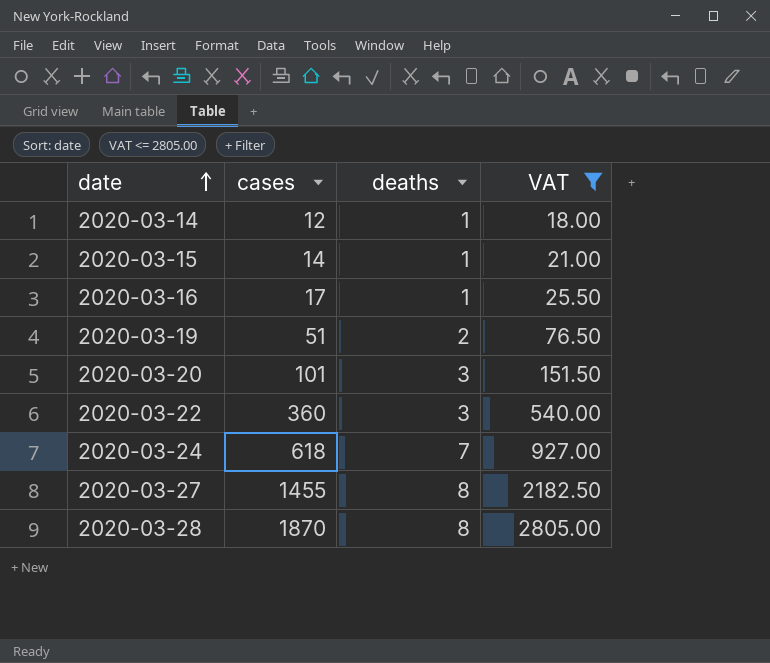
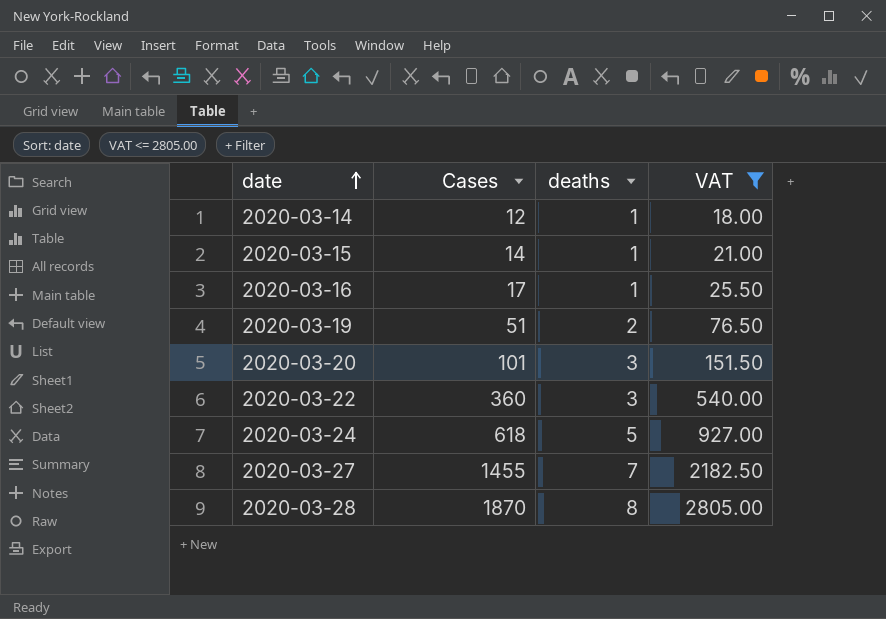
column name: cases -> Cases
2020-03-24 | deaths: 7 -> 5
2020-03-27 | deaths: 8 -> 7

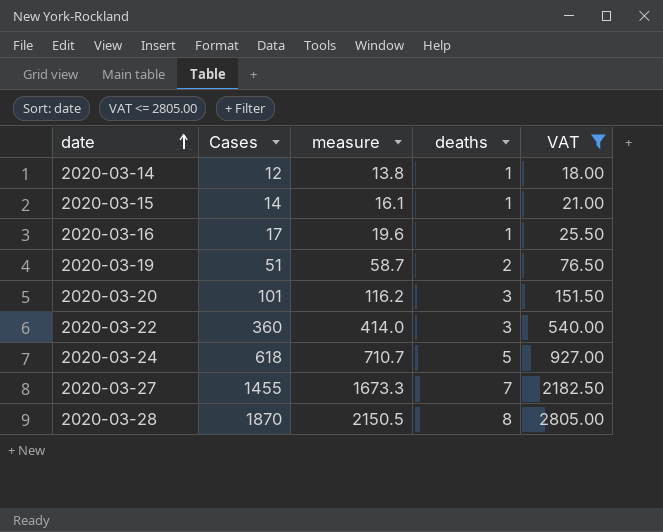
column measure | formula: none -> [Cases] * 1.15

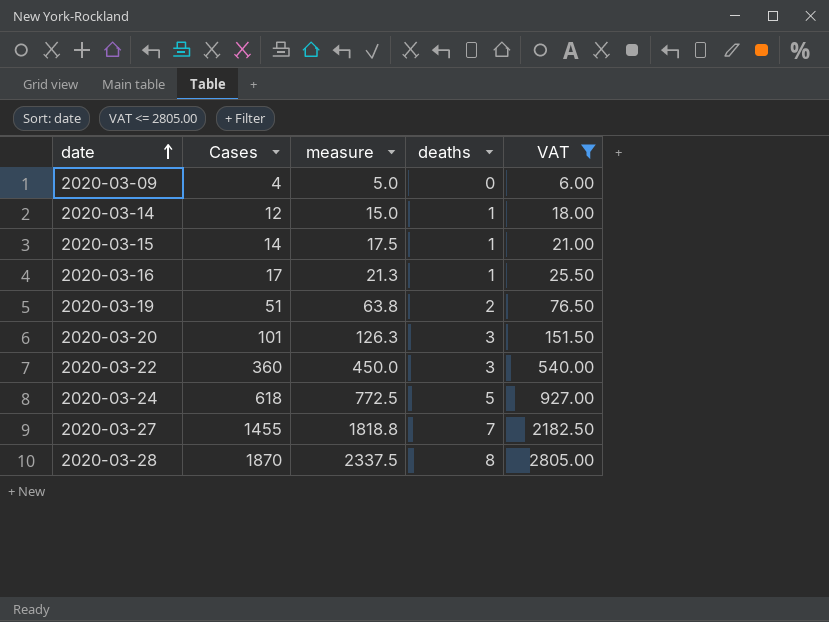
column measure | formula: [Cases] * 1.15 -> [Cases] * 1.25
row 2020-03-09: none -> 4 | 5.0 | 0 | 6.00

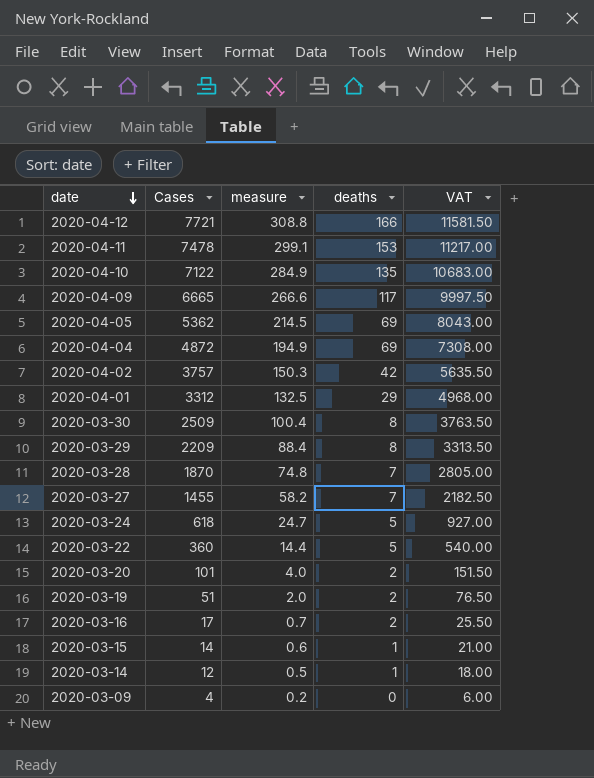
filter: VAT <= 2805.00 -> none
row order: date ascending -> date descending
column measure | formula: [Cases] * 1.25 -> [Cases] * 0.04
2020-03-28 | deaths: 8 -> 7
2020-03-22 | deaths: 3 -> 5
2020-03-20 | deaths: 3 -> 2
2020-03-16 | deaths: 1 -> 2

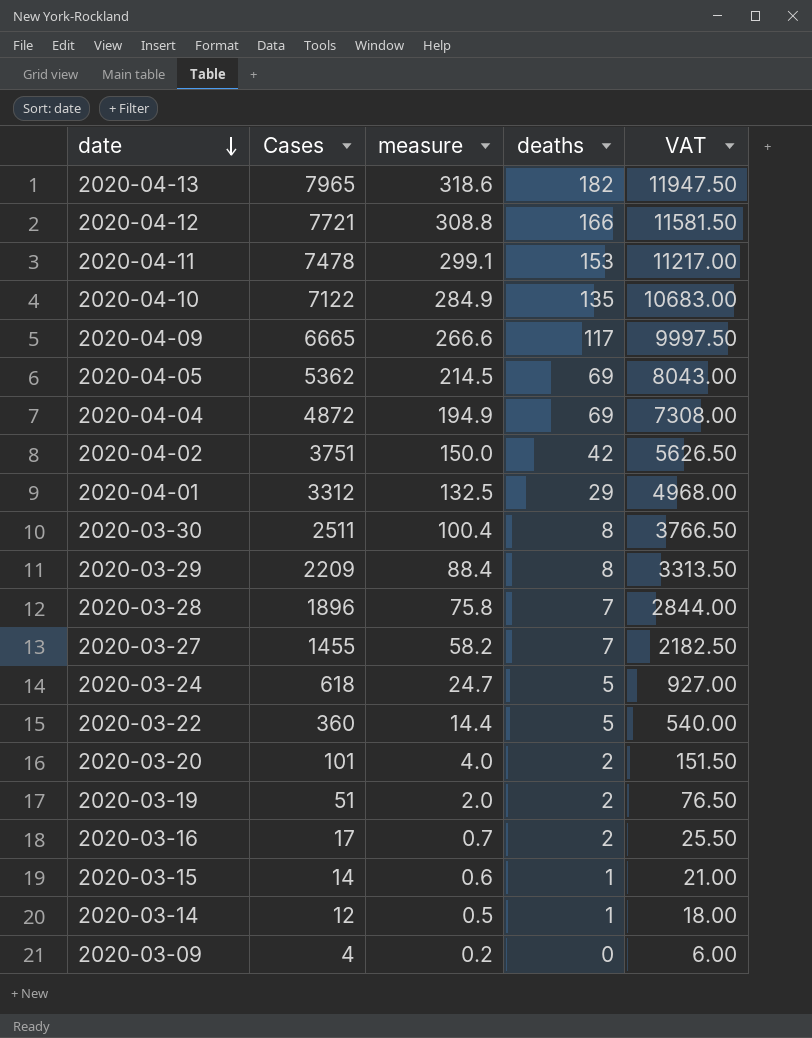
row 2020-04-13: none -> 7965 | 318.6 | 182 | 11947.50
2020-04-02 | Cases: 3757 -> 3751
2020-04-02 | measure: 150.3 -> 150.0
2020-04-02 | VAT: 5635.50 -> 5626.50
2020-03-30 | Cases: 2509 -> 2511
2020-03-30 | VAT: 3763.50 -> 3766.50
2020-03-28 | Cases: 1870 -> 1896
2020-03-28 | measure: 74.8 -> 75.8
2020-03-28 | VAT: 2805.00 -> 2844.00

